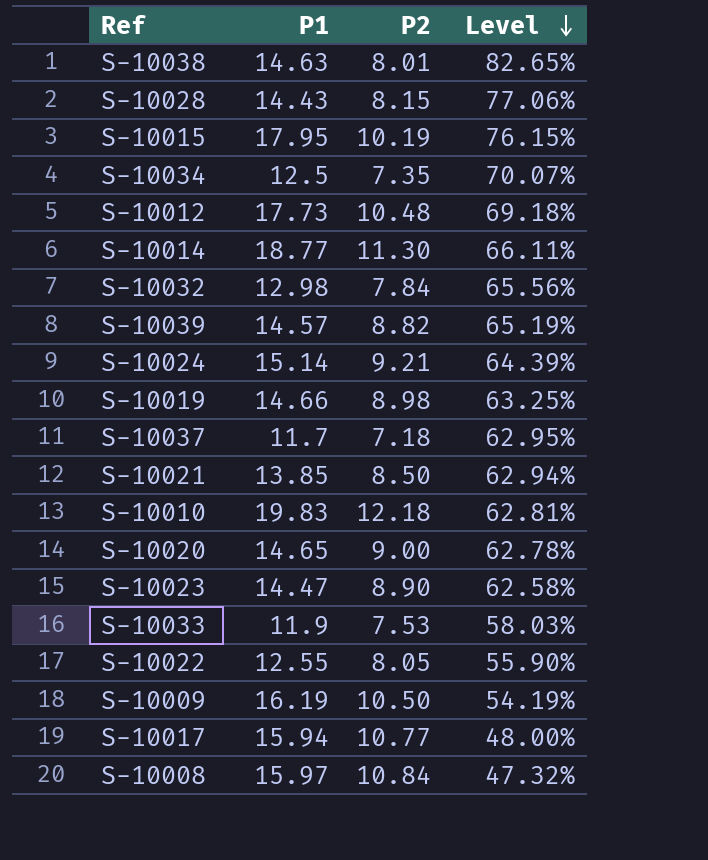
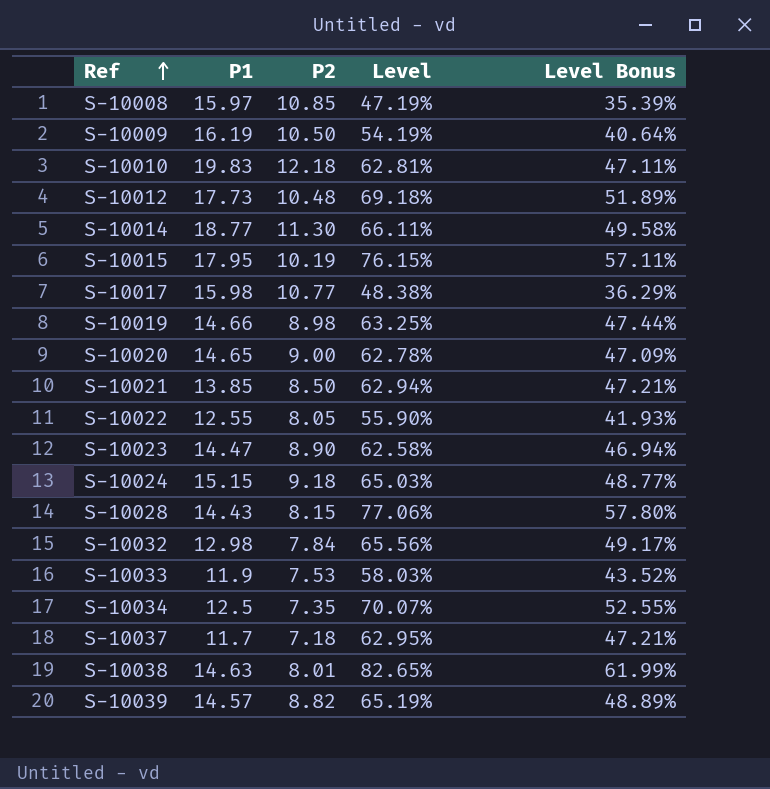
row order: Level descending -> Ref ascending
column Level Bonus | formula: none -> [Level] * 0.75
S-10008 | P2: 10.84 -> 10.85
S-10008 | Level: 47.32% -> 47.19%
S-10017 | P1: 15.94 -> 15.98
S-10017 | Level: 48.00% -> 48.38%
S-10024 | P1: 15.14 -> 15.15
S-10024 | P2: 9.21 -> 9.18
S-10024 | Level: 64.39% -> 65.03%

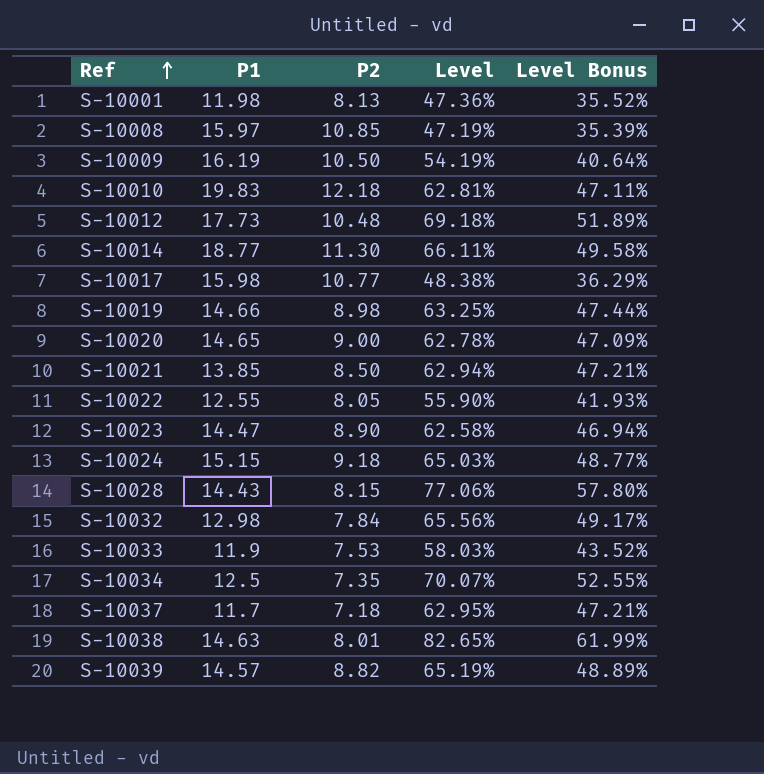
row S-10015: 17.95 | 10.19 | 76.15% | 57.11% -> none
row S-10001: none -> 11.98 | 8.13 | 47.36% | 35.52%

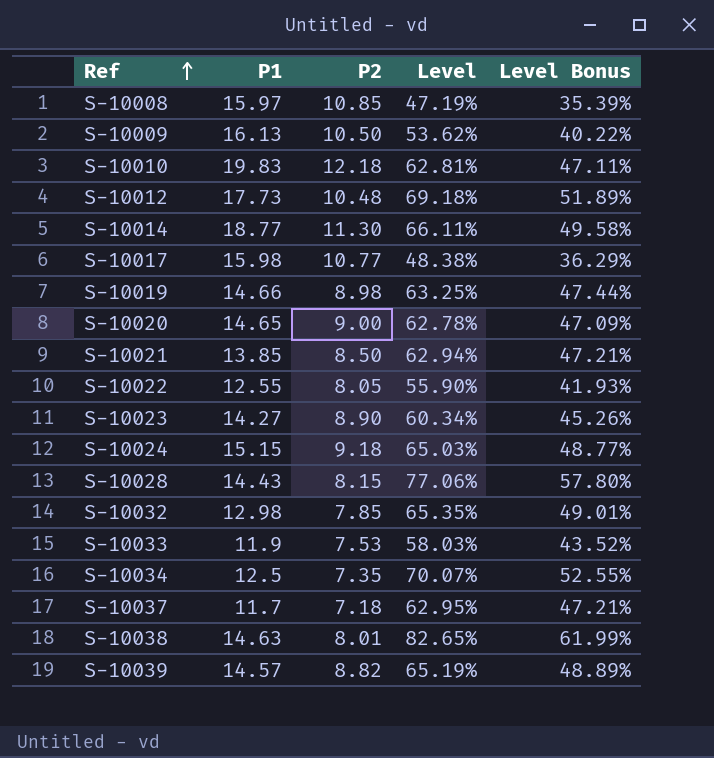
row S-10001: 11.98 | 8.13 | 47.36% | 35.52% -> none
S-10009 | P1: 16.19 -> 16.13
S-10009 | Level: 54.19% -> 53.62%
S-10009 | Level Bonus: 40.64% -> 40.22%
S-10023 | P1: 14.47 -> 14.27
S-10023 | Level: 62.58% -> 60.34%
S-10023 | Level Bonus: 46.94% -> 45.26%
S-10032 | P2: 7.84 -> 7.85
S-10032 | Level: 65.56% -> 65.35%
S-10032 | Level Bonus: 49.17% -> 49.01%

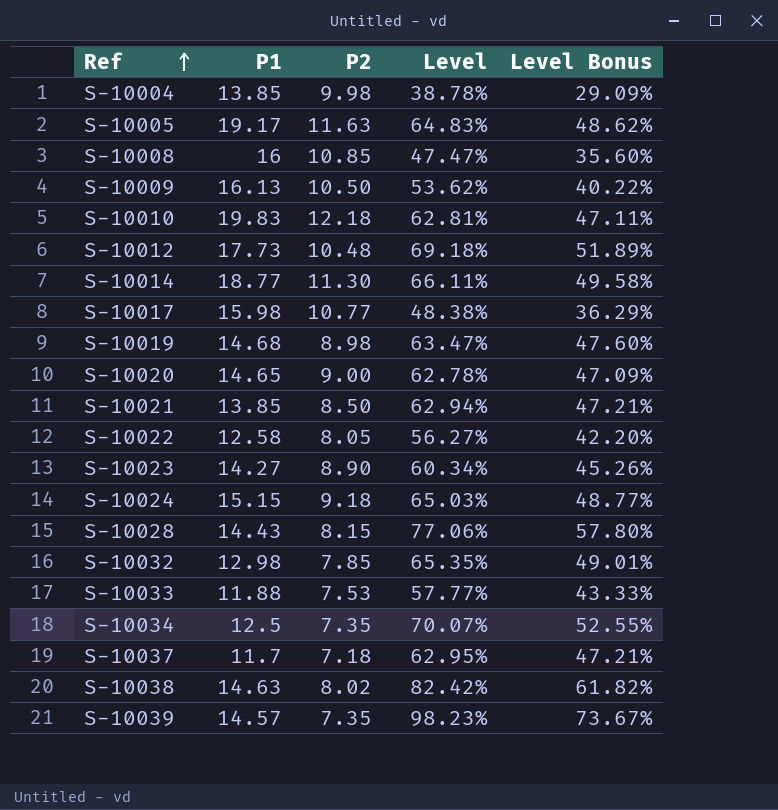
row S-10004: none -> 13.85 | 9.98 | 38.78% | 29.09%
row S-10005: none -> 19.17 | 11.63 | 64.83% | 48.62%
S-10008 | P1: 15.97 -> 16
S-10008 | Level: 47.19% -> 47.47%
S-10008 | Level Bonus: 35.39% -> 35.60%
S-10019 | P1: 14.66 -> 14.68
S-10019 | Level: 63.25% -> 63.47%
S-10019 | Level Bonus: 47.44% -> 47.60%
S-10022 | P1: 12.55 -> 12.58
S-10022 | Level: 55.90% -> 56.27%
S-10022 | Level Bonus: 41.93% -> 42.20%
S-10033 | P1: 11.9 -> 11.88
S-10033 | Level: 58.03% -> 57.77%
S-10033 | Level Bonus: 43.52% -> 43.33%
S-10038 | P2: 8.01 -> 8.02
S-10038 | Level: 82.65% -> 82.42%
S-10038 | Level Bonus: 61.99% -> 61.82%
S-10039 | P2: 8.82 -> 7.35
S-10039 | Level: 65.19% -> 98.23%
S-10039 | Level Bonus: 48.89% -> 73.67%

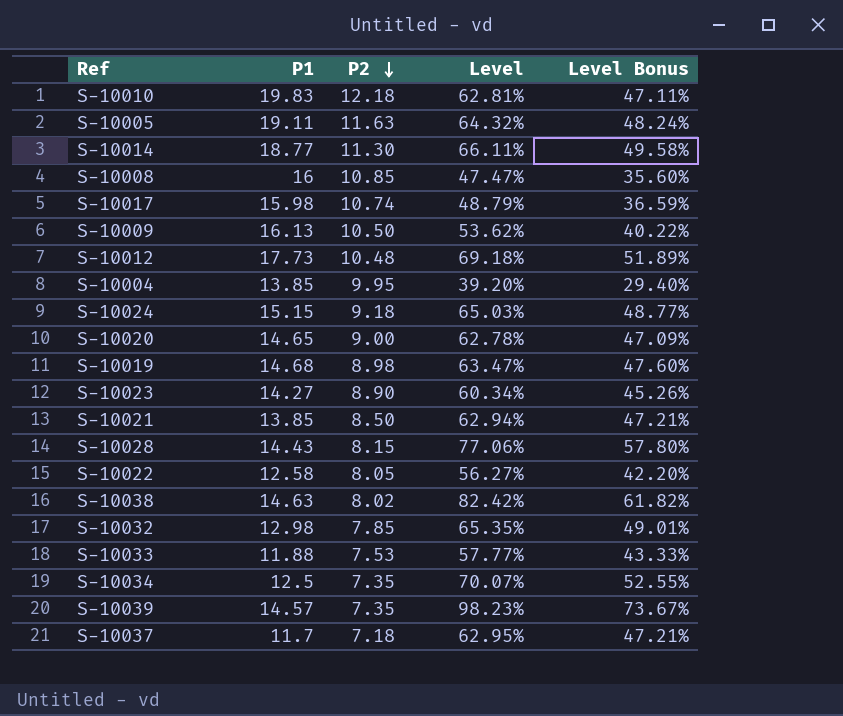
row order: Ref ascending -> P2 descending
S-10005 | P1: 19.17 -> 19.11
S-10005 | Level: 64.83% -> 64.32%
S-10005 | Level Bonus: 48.62% -> 48.24%
S-10017 | P2: 10.77 -> 10.74
S-10017 | Level: 48.38% -> 48.79%
S-10017 | Level Bonus: 36.29% -> 36.59%
S-10004 | P2: 9.98 -> 9.95
S-10004 | Level: 38.78% -> 39.20%
S-10004 | Level Bonus: 29.09% -> 29.40%

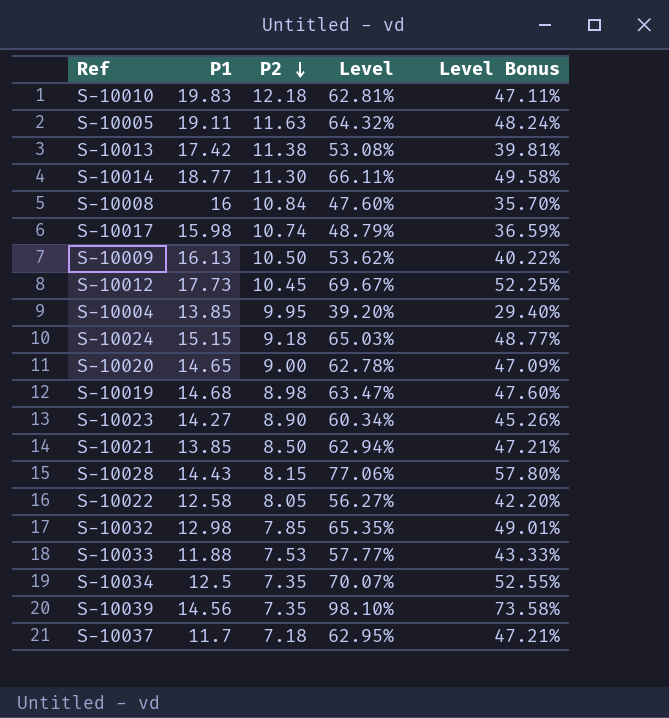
row S-10038: 14.63 | 8.02 | 82.42% | 61.82% -> none
row S-10013: none -> 17.42 | 11.38 | 53.08% | 39.81%
S-10008 | P2: 10.85 -> 10.84
S-10008 | Level: 47.47% -> 47.60%
S-10008 | Level Bonus: 35.60% -> 35.70%
S-10012 | P2: 10.48 -> 10.45
S-10012 | Level: 69.18% -> 69.67%
S-10012 | Level Bonus: 51.89% -> 52.25%
S-10039 | P1: 14.57 -> 14.56
S-10039 | Level: 98.23% -> 98.10%
S-10039 | Level Bonus: 73.67% -> 73.58%

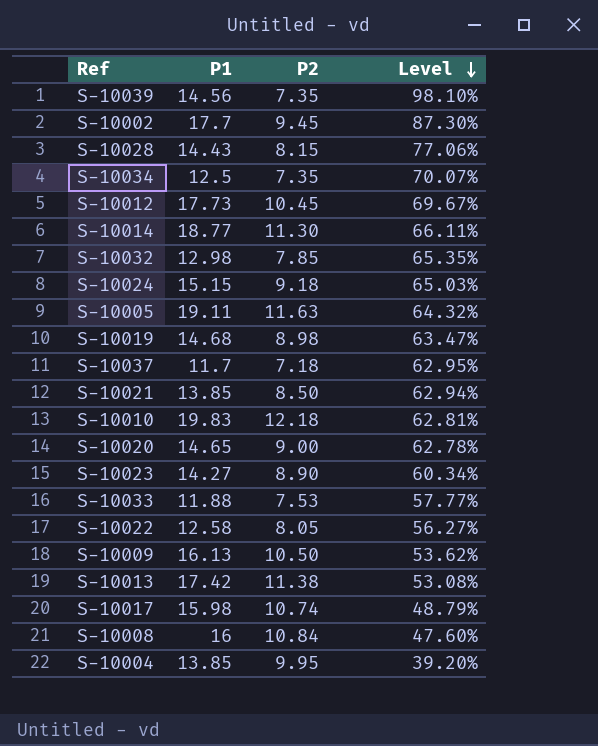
row order: P2 descending -> Level descending
column Level Bonus | formula: [Level] * 0.75 -> none
row S-10002: none -> 17.7 | 9.45 | 87.30%

